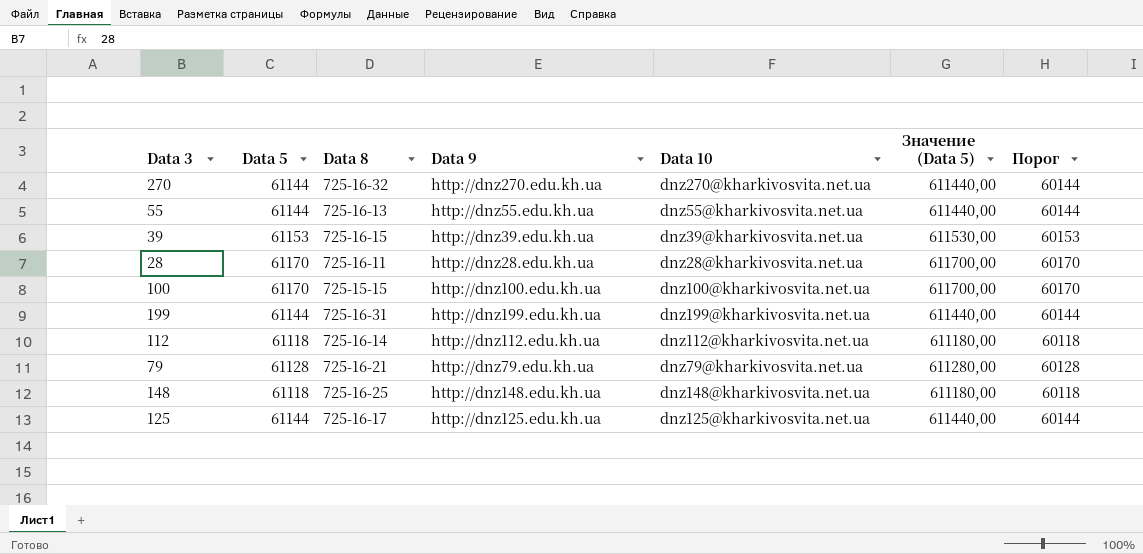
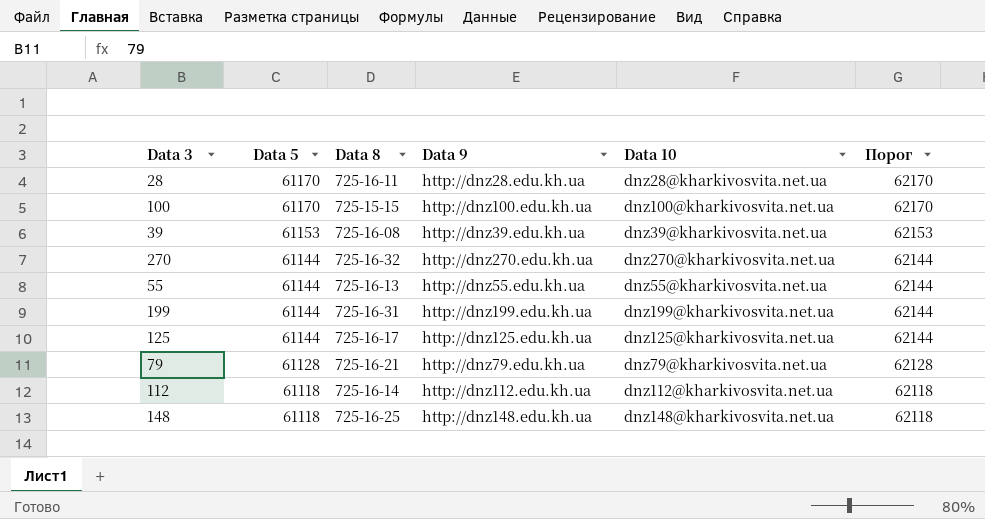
row order: none -> Data 5 descending
column Значение (Data 5) | formula: [Data 5] * 10 -> none
column Порог | formula: [Data 5] - 1000 -> [Data 5] + 1000
39 | Data 8: 725-16-15 -> 725-16-08

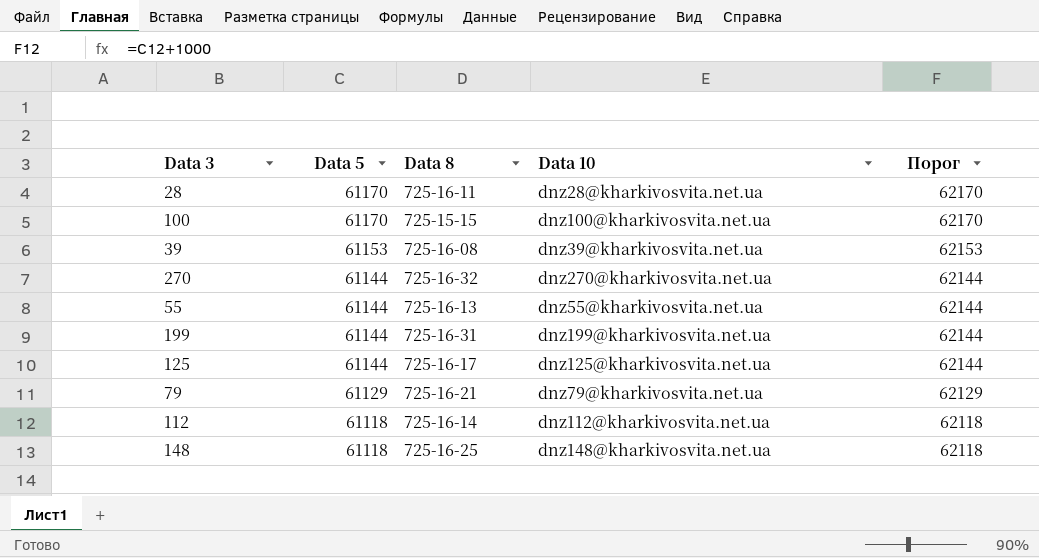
column Data 9 | position: 4 -> none
79 | Data 5: 61128 -> 61129
79 | Порог: 62128 -> 62129

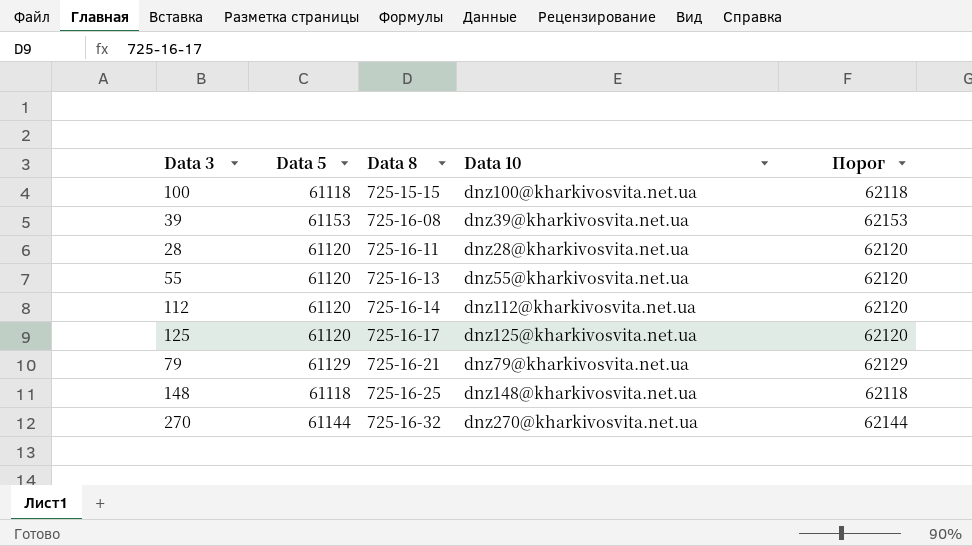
row order: Data 5 descending -> Data 8 ascending
row 199: 61144 | 725-16-31 | dnz199@kharkivosvita.net.ua | 62144 -> none
100 | Data 5: 61170 -> 61118
100 | Порог: 62170 -> 62118
28 | Data 5: 61170 -> 61120
28 | Порог: 62170 -> 62120
55 | Data 5: 61144 -> 61120
55 | Порог: 62144 -> 62120
112 | Data 5: 61118 -> 61120
112 | Порог: 62118 -> 62120
125 | Data 5: 61144 -> 61120
125 | Порог: 62144 -> 62120

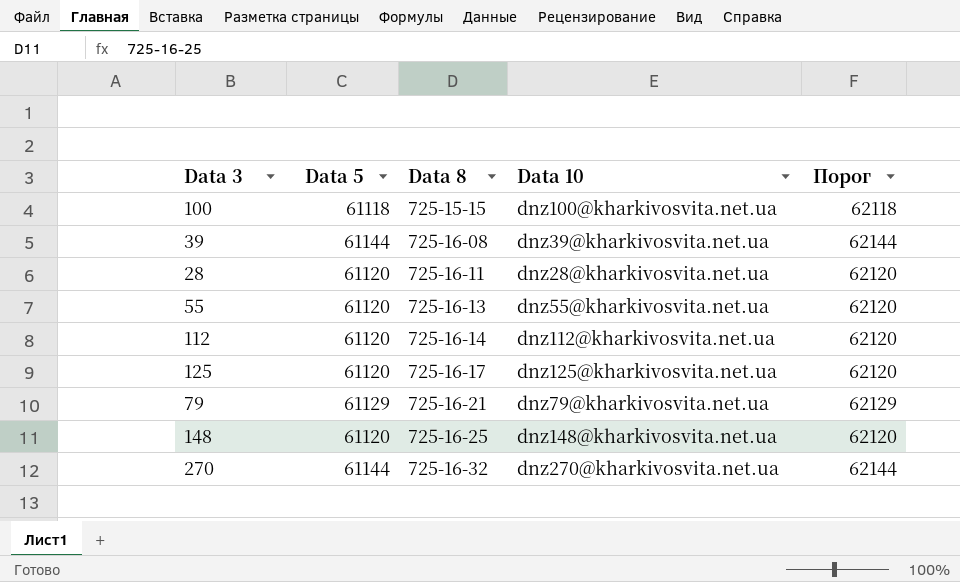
39 | Data 5: 61153 -> 61144
39 | Порог: 62153 -> 62144
148 | Data 5: 61118 -> 61120
148 | Порог: 62118 -> 62120

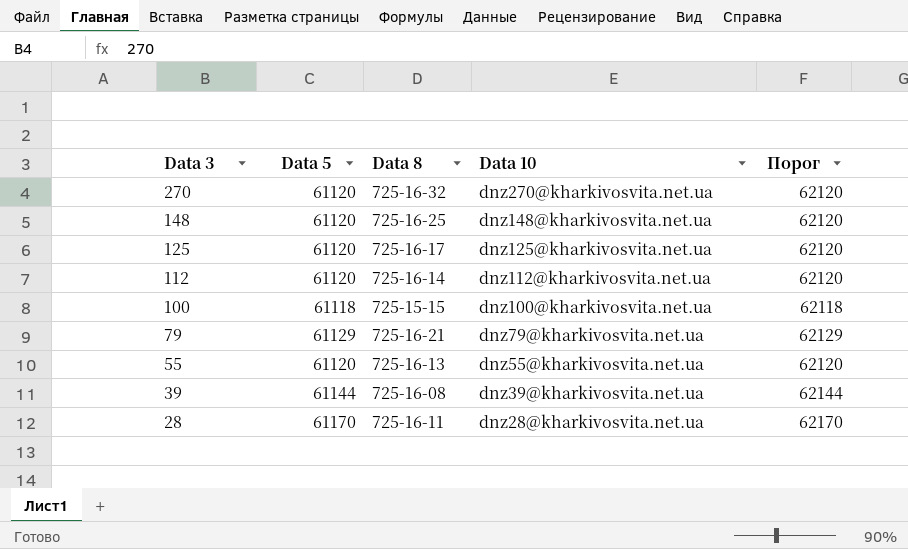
row order: Data 8 ascending -> Data 3 descending
270 | Data 5: 61144 -> 61120
270 | Порог: 62144 -> 62120
28 | Data 5: 61120 -> 61170
28 | Порог: 62120 -> 62170

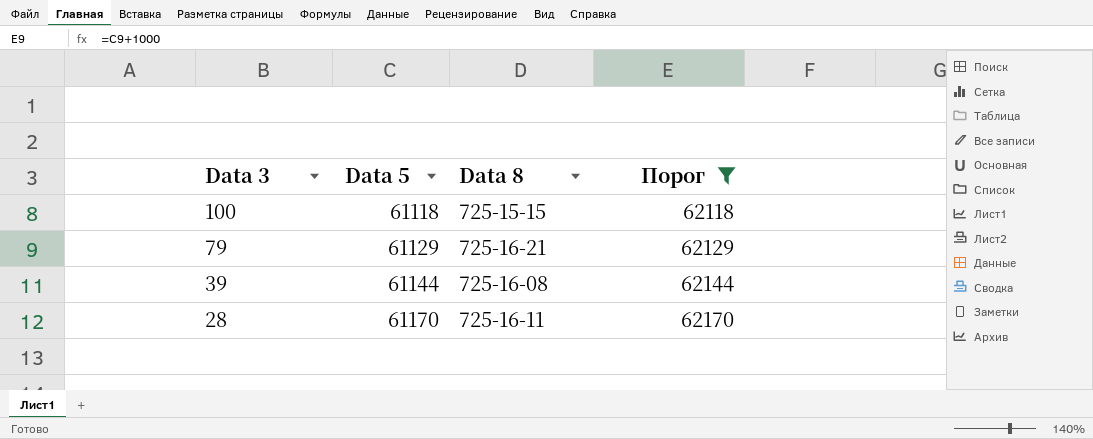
filter: none -> Порог != 62120
column Data 10 | position: 4 -> none

